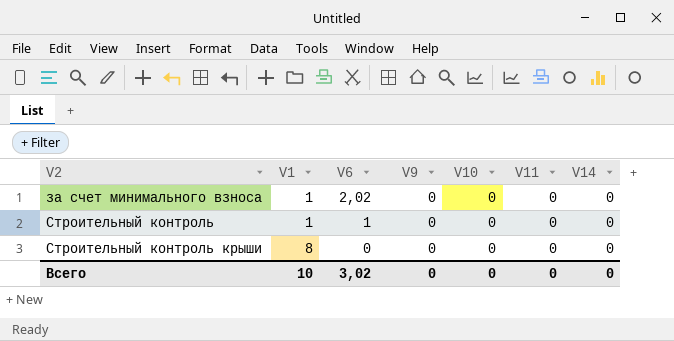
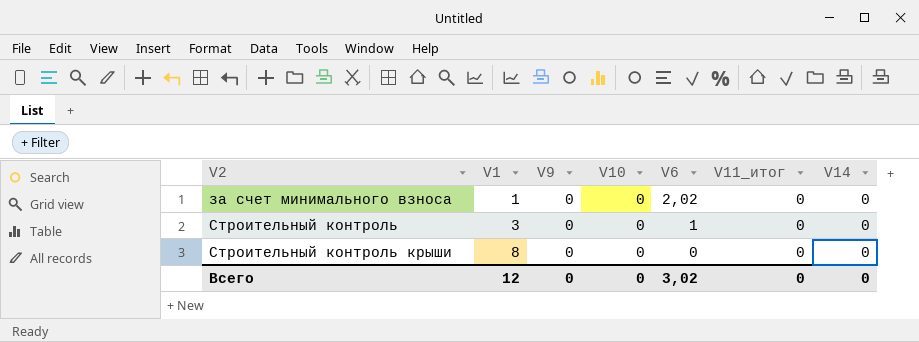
column V6 | position: 3 -> 5
column name: V11 -> V11_итог
Строительный контроль | V1: 1 -> 3
Всего | V1: 10 -> 12

